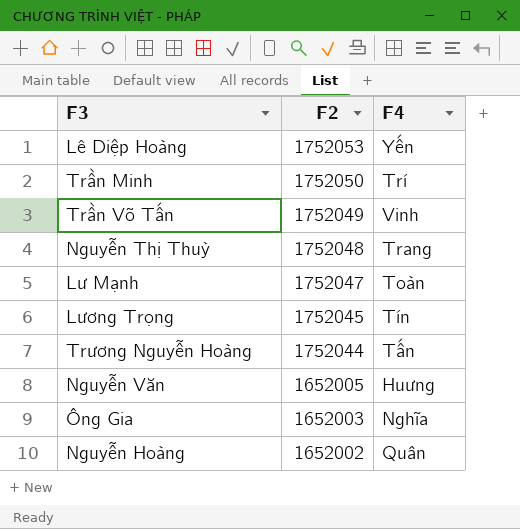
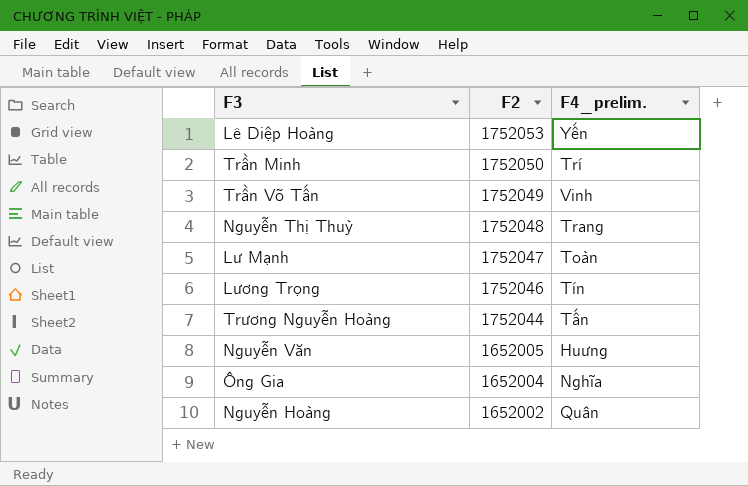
column name: F4 -> F4_prelim.
Lương Trọng | F2: 1752045 -> 1752046
Ông Gia | F2: 1652003 -> 1652004

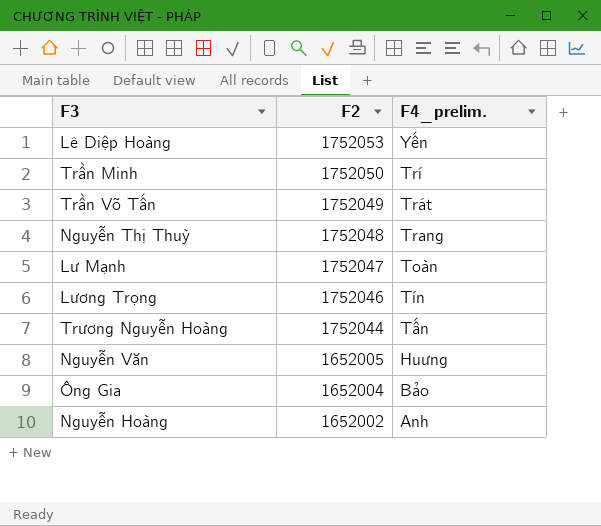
Trần Võ Tấn | F4_prelim.: Vinh -> Trát
Ông Gia | F4_prelim.: Nghĩa -> Bảo
Nguyễn Hoàng | F4_prelim.: Quân -> Anh

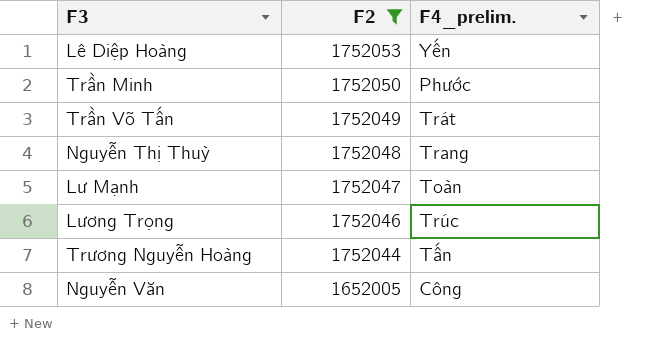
filter: none -> F2 >= 1652005
Trần Minh | F4_prelim.: Trí -> Phước
Lương Trọng | F4_prelim.: Tín -> Trúc
Nguyễn Văn | F4_prelim.: Huưng -> Công

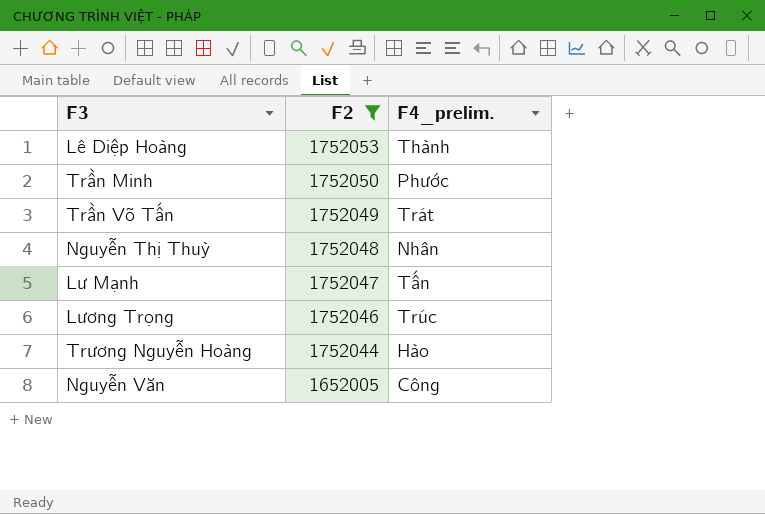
Lê Diệp Hoàng | F4_prelim.: Yến -> Thành
Nguyễn Thị Thuỳ | F4_prelim.: Trang -> Nhân
Lư Mạnh | F4_prelim.: Toàn -> Tấn
Trương Nguyễn Hoàng | F4_prelim.: Tấn -> Hào

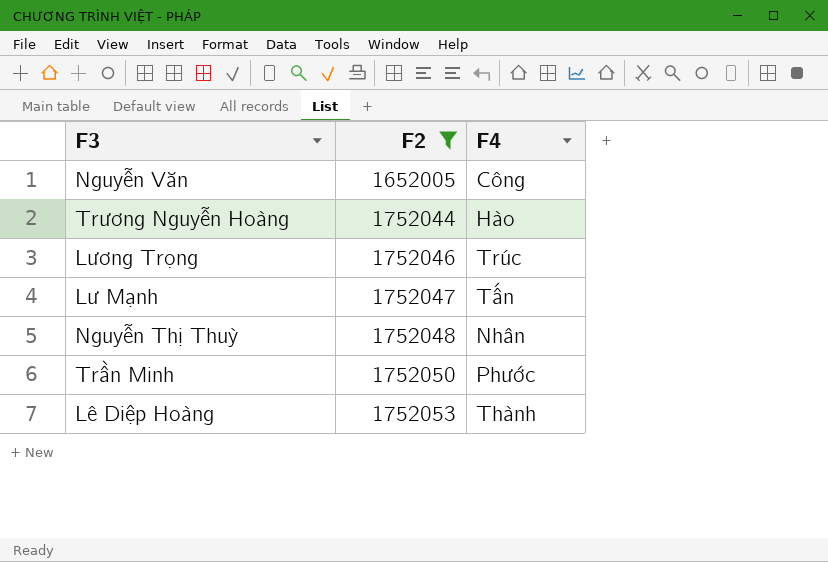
row order: F2 descending -> F2 ascending
column name: F4_prelim. -> F4
row Trần Võ Tấn: 1752049 | Trát -> none

